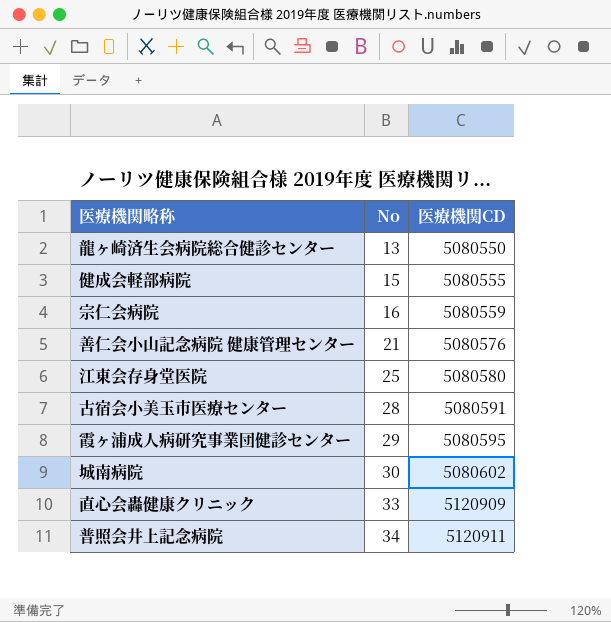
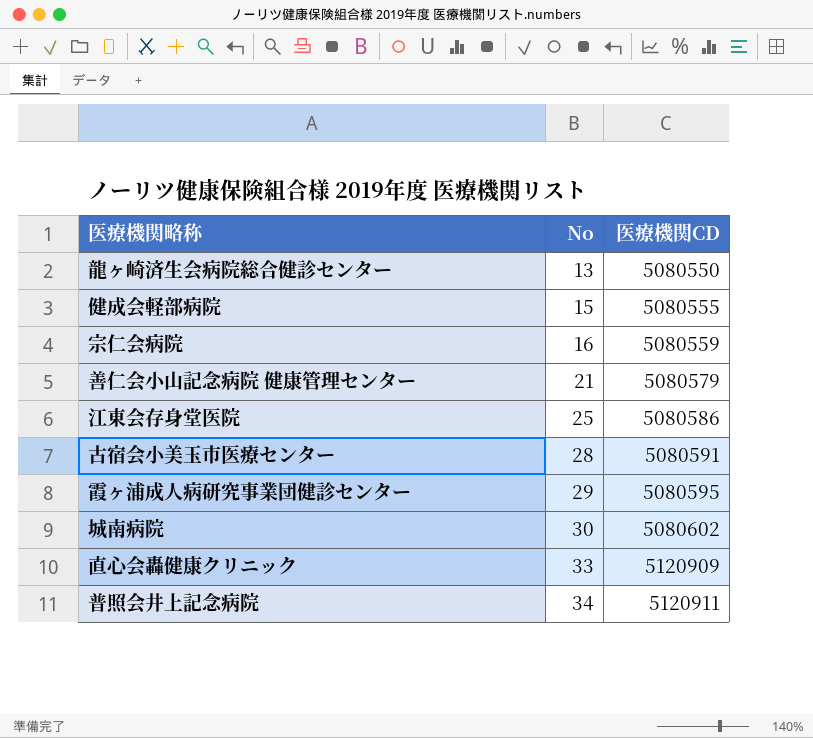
善仁会小山記念病院 健康管理センター | 医療機関CD: 5080576 -> 5080579
江東会存身堂医院 | 医療機関CD: 5080580 -> 5080586

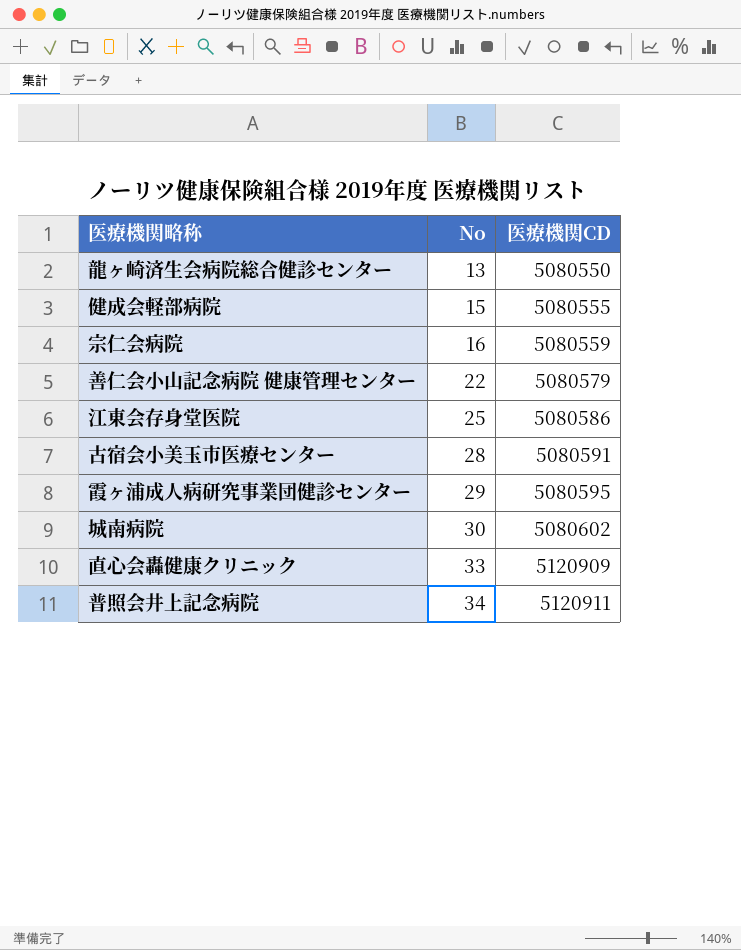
善仁会小山記念病院 健康管理センター | No: 21 -> 22

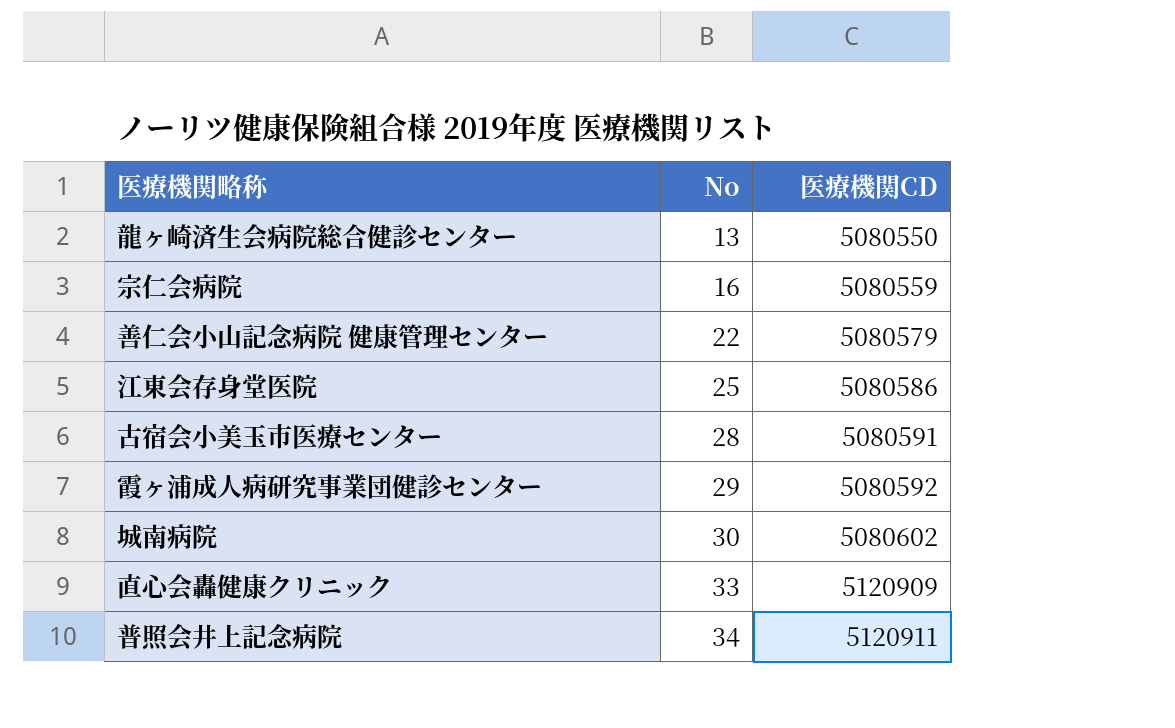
row 健成会軽部病院: 15 | 5080555 -> none
霞ヶ浦成人病研究事業団健診センター | 医療機関CD: 5080595 -> 5080592

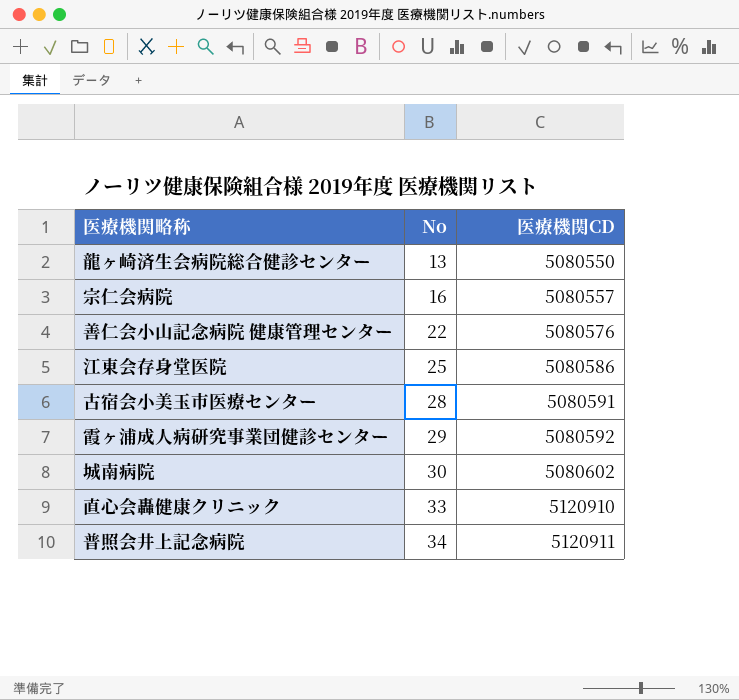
宗仁会病院 | 医療機関CD: 5080559 -> 5080557
善仁会小山記念病院 健康管理センター | 医療機関CD: 5080579 -> 5080576
直心会轟健康クリニック | 医療機関CD: 5120909 -> 5120910

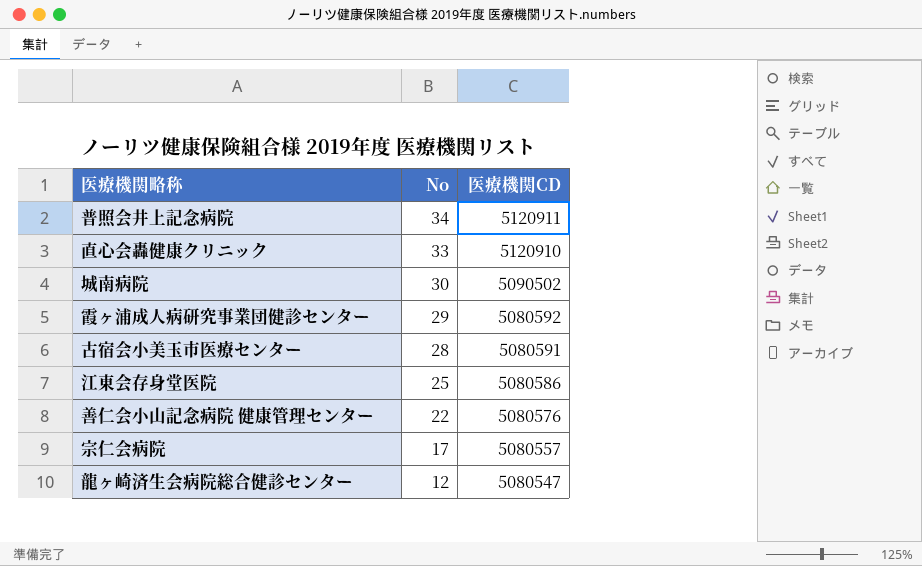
row order: No ascending -> No descending
城南病院 | 医療機関CD: 5080602 -> 5090502
宗仁会病院 | No: 16 -> 17
龍ヶ崎済生会病院総合健診センター | No: 13 -> 12
龍ヶ崎済生会病院総合健診センター | 医療機関CD: 5080550 -> 5080547

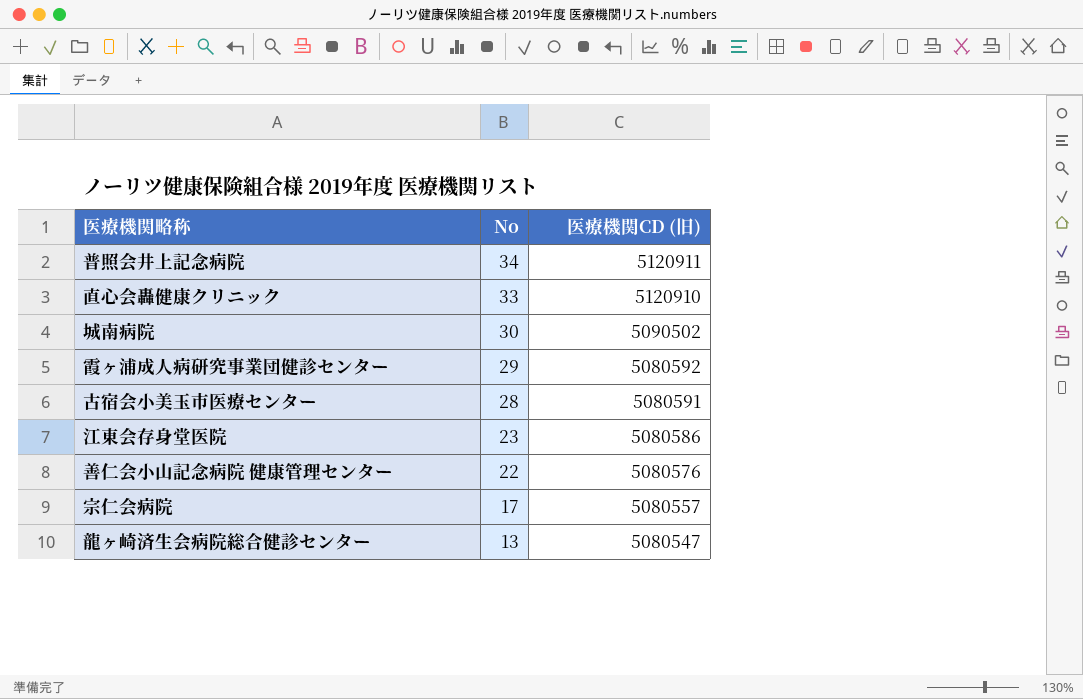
column name: 医療機関CD -> 医療機関CD (旧)
江東会存身堂医院 | No: 25 -> 23
龍ヶ崎済生会病院総合健診センター | No: 12 -> 13

